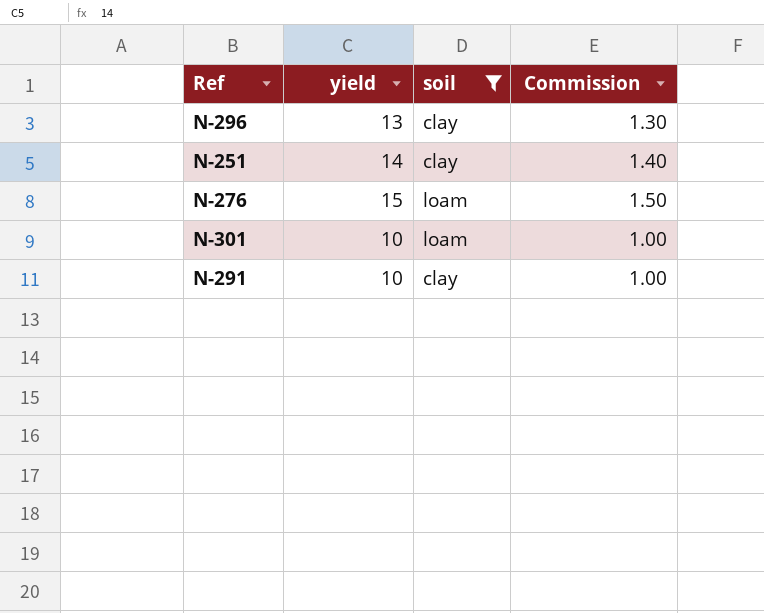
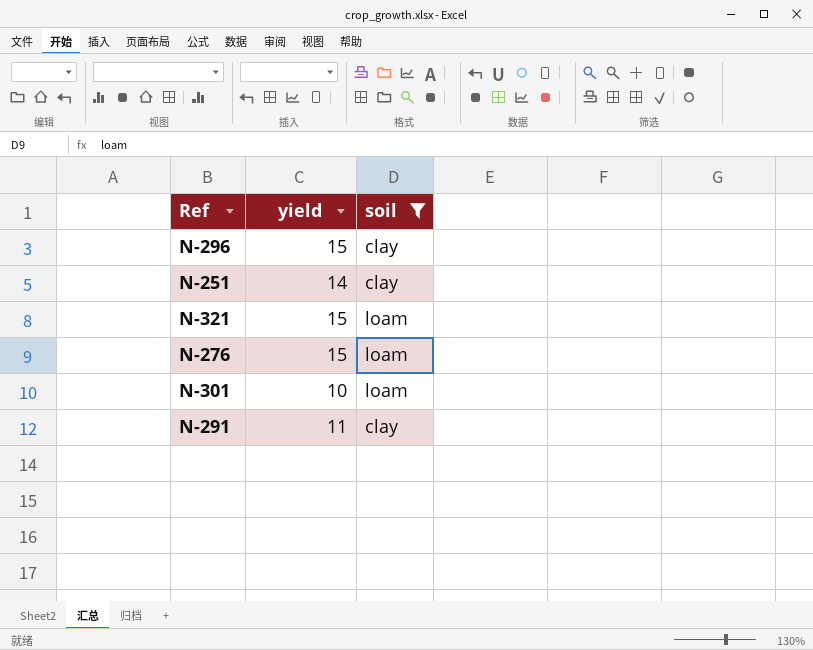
column Commission | formula: [yield] * 0.1 -> none
N-296 | yield: 13 -> 15
row N-321: none -> 15 | loam
N-291 | yield: 10 -> 11

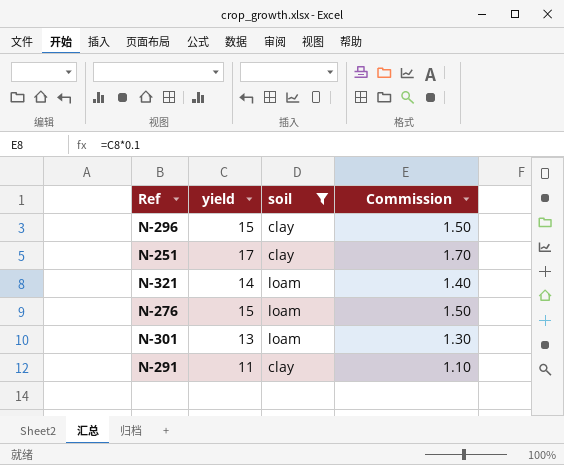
column Commission | formula: none -> [yield] * 0.1
N-251 | yield: 14 -> 17
N-321 | yield: 15 -> 14
N-301 | yield: 10 -> 13

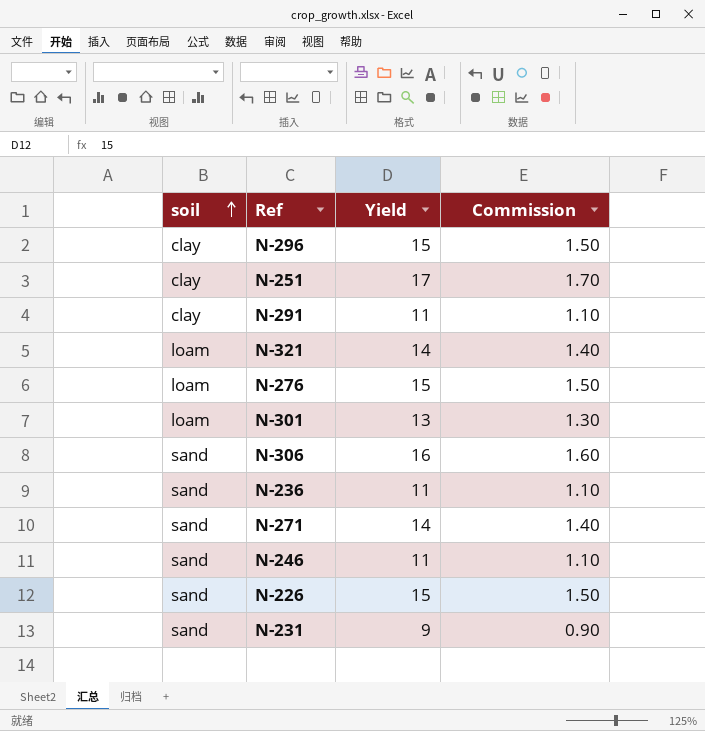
filter: soil != sand -> none
row order: none -> soil ascending
column soil | position: 3 -> 1
column name: yield -> Yield

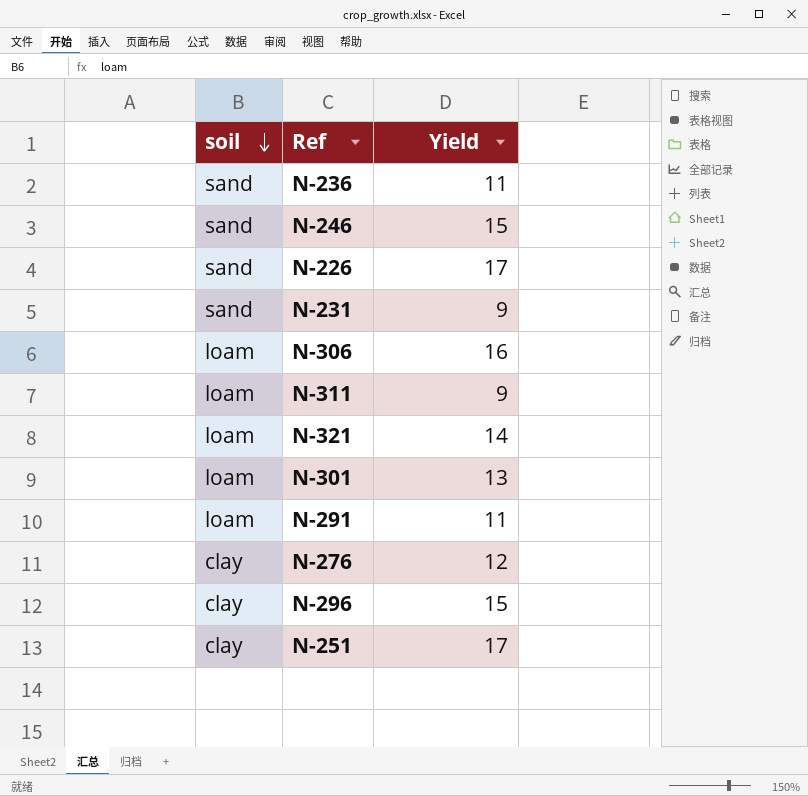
row order: soil ascending -> soil descending
column Commission | formula: [Yield] * 0.1 -> none
row N-271: sand | 14 | 1.40 -> none
N-246 | Yield: 11 -> 15
N-226 | Yield: 15 -> 17
N-306 | soil: sand -> loam
row N-311: none -> loam | 9
N-291 | soil: clay -> loam
N-276 | soil: loam -> clay
N-276 | Yield: 15 -> 12

